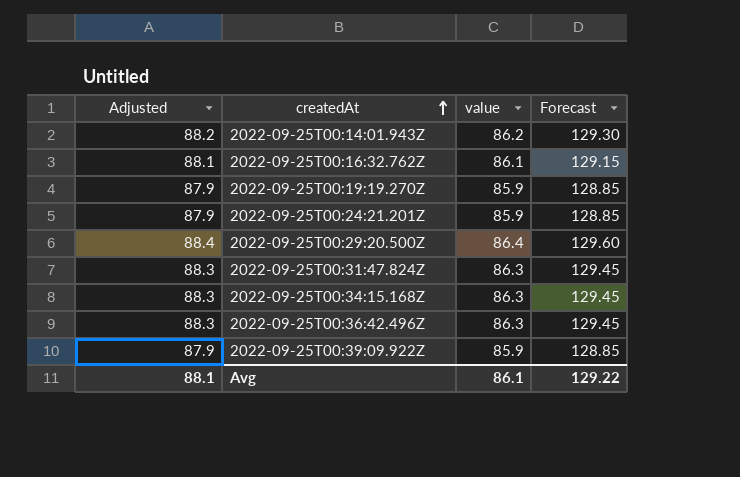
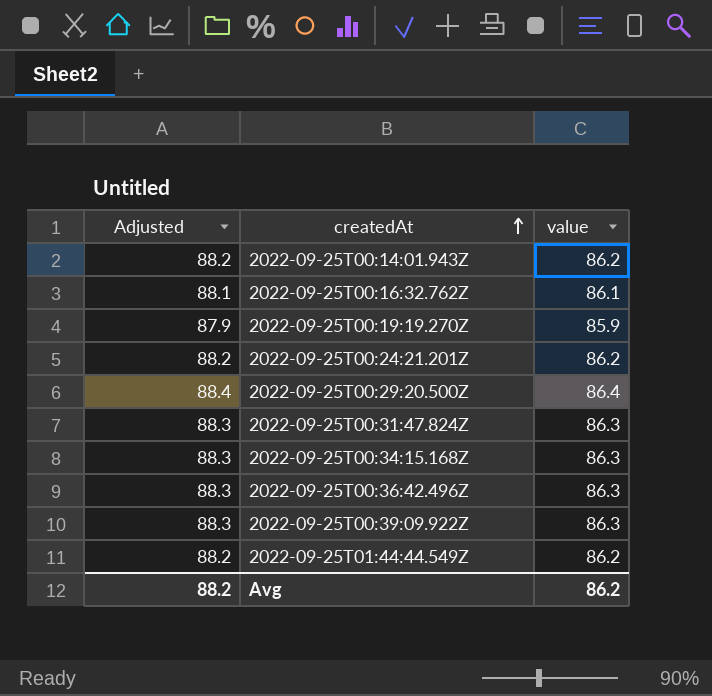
column Forecast | formula: [value] * 1.5 -> none
2022-09-25T00:24:21.201Z | Adjusted: 87.9 -> 88.2
2022-09-25T00:24:21.201Z | value: 85.9 -> 86.2
2022-09-25T00:39:09.922Z | Adjusted: 87.9 -> 88.3
2022-09-25T00:39:09.922Z | value: 85.9 -> 86.3
row 2022-09-25T01:44:44.549Z: none -> 88.2 | 86.2
Avg | Adjusted: 88.1 -> 88.2
Avg | value: 86.1 -> 86.2

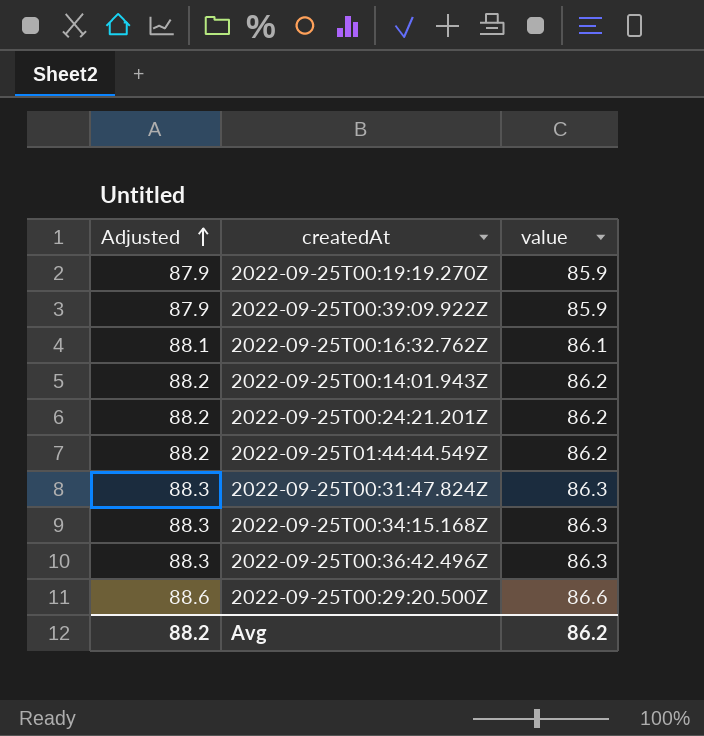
row order: createdAt ascending -> Adjusted ascending
2022-09-25T00:39:09.922Z | Adjusted: 88.3 -> 87.9
2022-09-25T00:39:09.922Z | value: 86.3 -> 85.9
2022-09-25T00:29:20.500Z | Adjusted: 88.4 -> 88.6
2022-09-25T00:29:20.500Z | value: 86.4 -> 86.6

